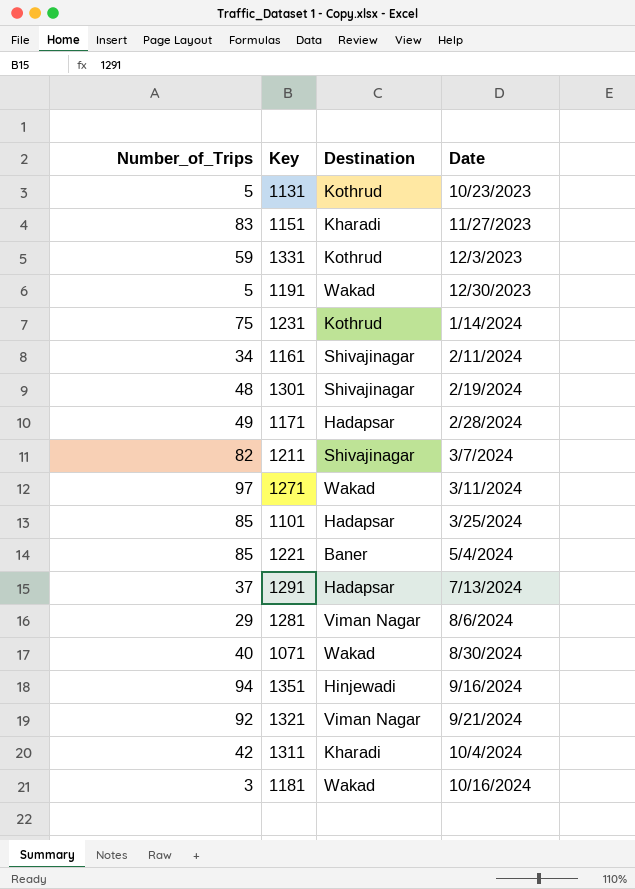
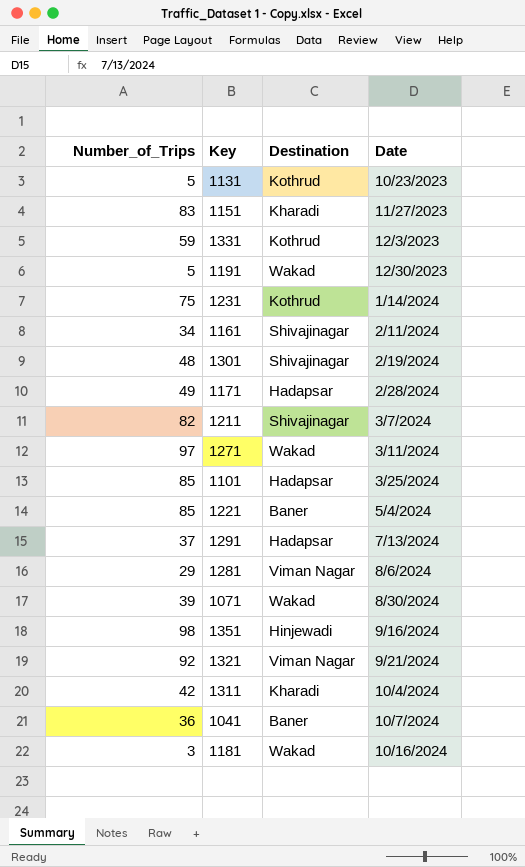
1071 | Number_of_Trips: 40 -> 39
1351 | Number_of_Trips: 94 -> 98
row 1041: none -> 36 | Baner | 10/7/2024

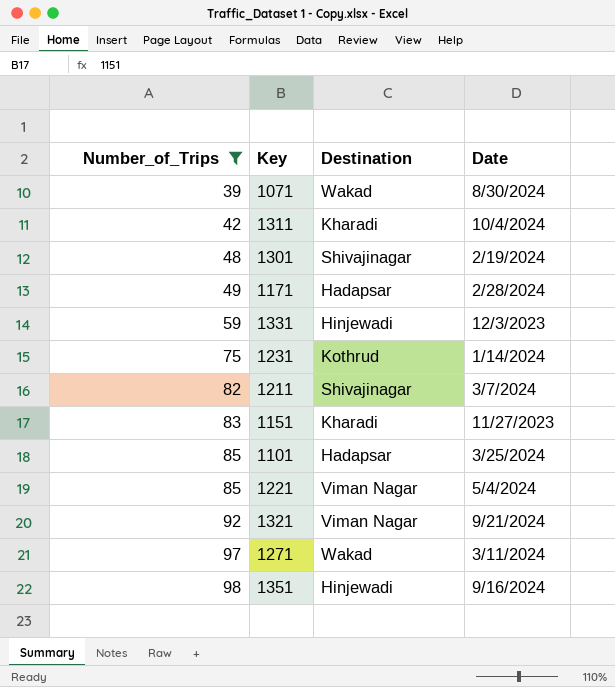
filter: none -> Number_of_Trips >= 39
row order: Date ascending -> Number_of_Trips ascending
1331 | Destination: Kothrud -> Hinjewadi
1221 | Destination: Baner -> Viman Nagar

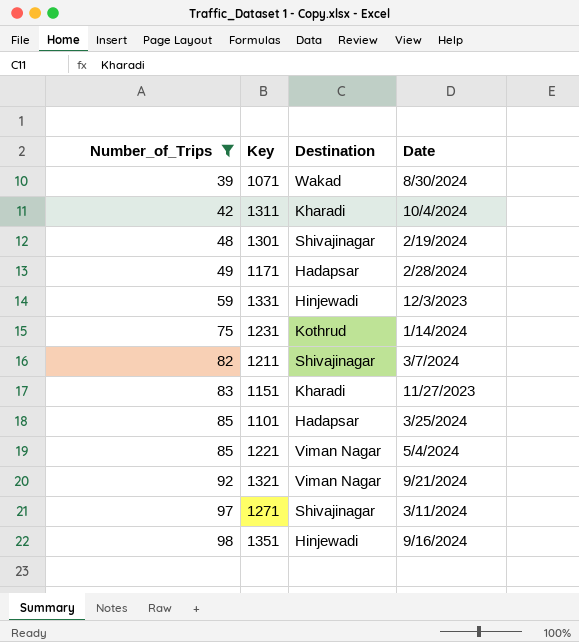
1271 | Destination: Wakad -> Shivajinagar

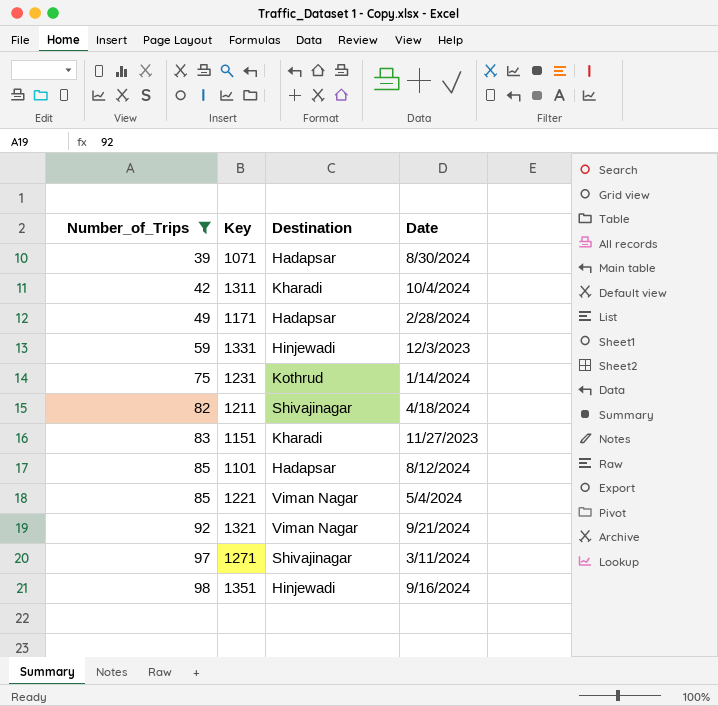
row 1301: 48 | Shivajinagar | 2/19/2024 -> none
1071 | Destination: Wakad -> Hadapsar
1211 | Date: 3/7/2024 -> 4/18/2024
1101 | Date: 3/25/2024 -> 8/12/2024

